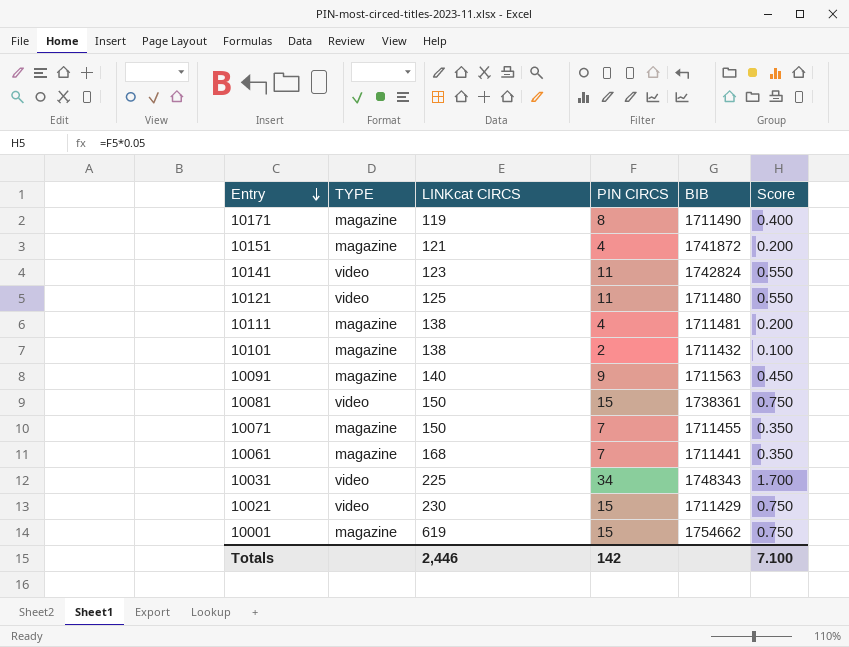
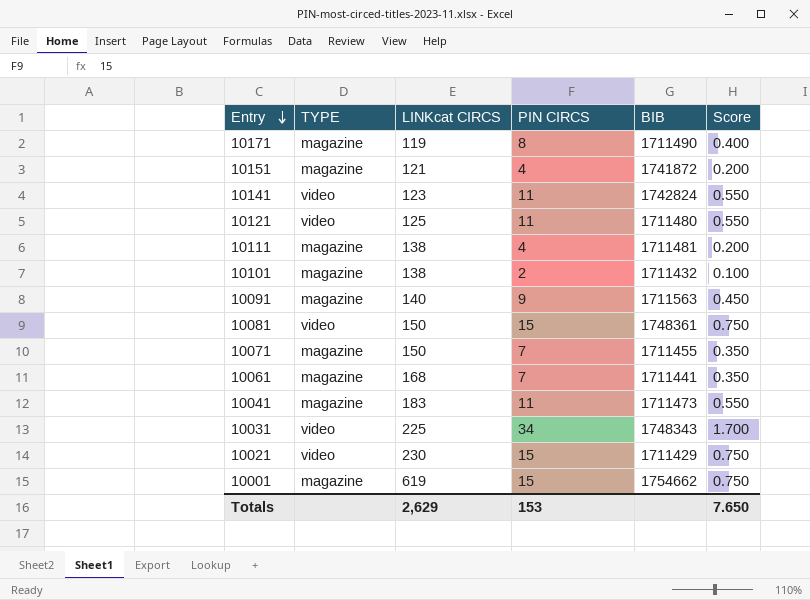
10081 | BIB: 1738361 -> 1748361
row 10041: none -> magazine | 183 | 11 | 1711473 | 0.550
Totals | LINKcat CIRCS: 2,446 -> 2,629
Totals | PIN CIRCS: 142 -> 153
Totals | Score: 7.100 -> 7.650

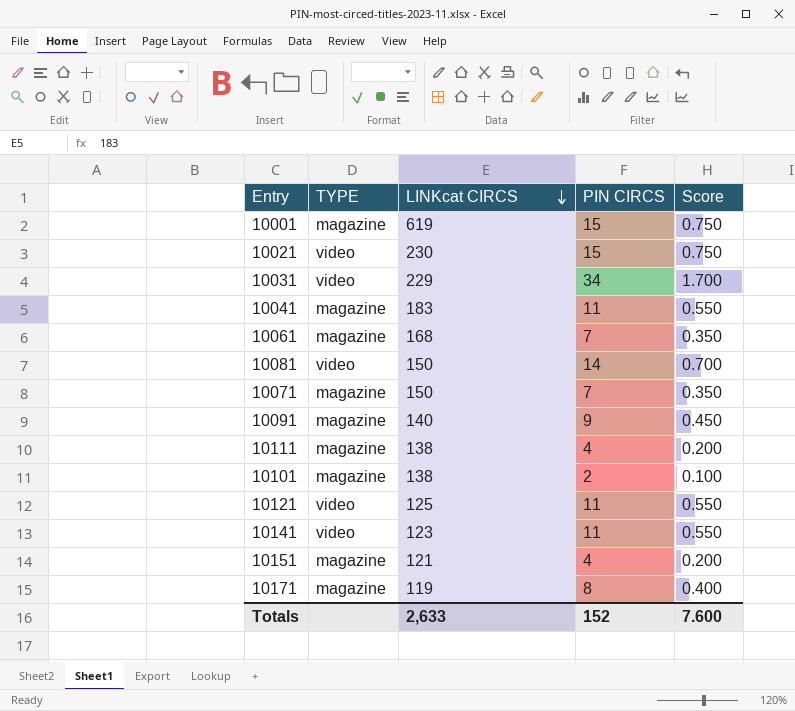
row order: Entry descending -> LINKcat CIRCS descending
column BIB | position: 5 -> none
10031 | LINKcat CIRCS: 225 -> 229
10081 | PIN CIRCS: 15 -> 14
10081 | Score: 0.750 -> 0.700
Totals | LINKcat CIRCS: 2,629 -> 2,633
Totals | PIN CIRCS: 153 -> 152
Totals | Score: 7.650 -> 7.600

